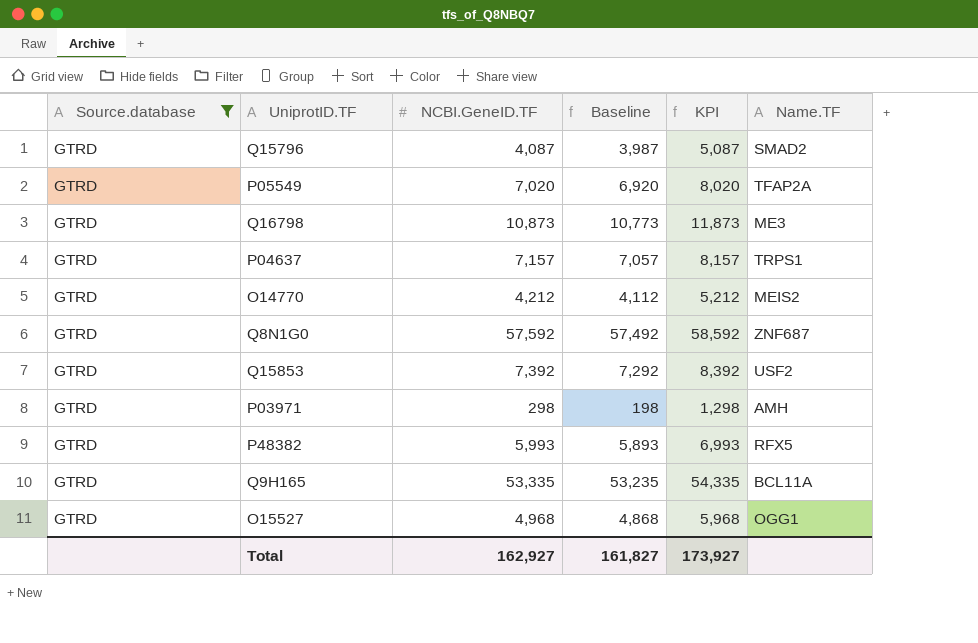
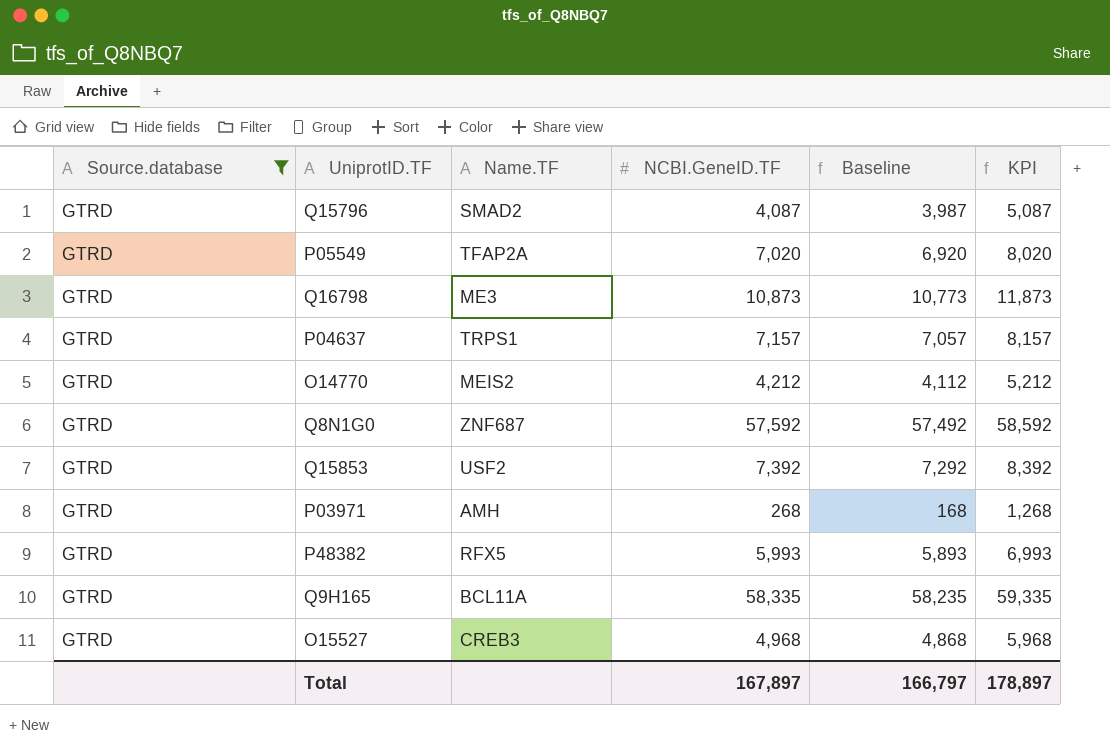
column Name.TF | position: 6 -> 3
P03971 | NCBI.GeneID.TF: 298 -> 268
P03971 | Baseline: 198 -> 168
P03971 | KPI: 1,298 -> 1,268
Q9H165 | NCBI.GeneID.TF: 53,335 -> 58,335
Q9H165 | Baseline: 53,235 -> 58,235
Q9H165 | KPI: 54,335 -> 59,335
O15527 | Name.TF: OGG1 -> CREB3
Total | NCBI.GeneID.TF: 162,927 -> 167,897
Total | Baseline: 161,827 -> 166,797
Total | KPI: 173,927 -> 178,897

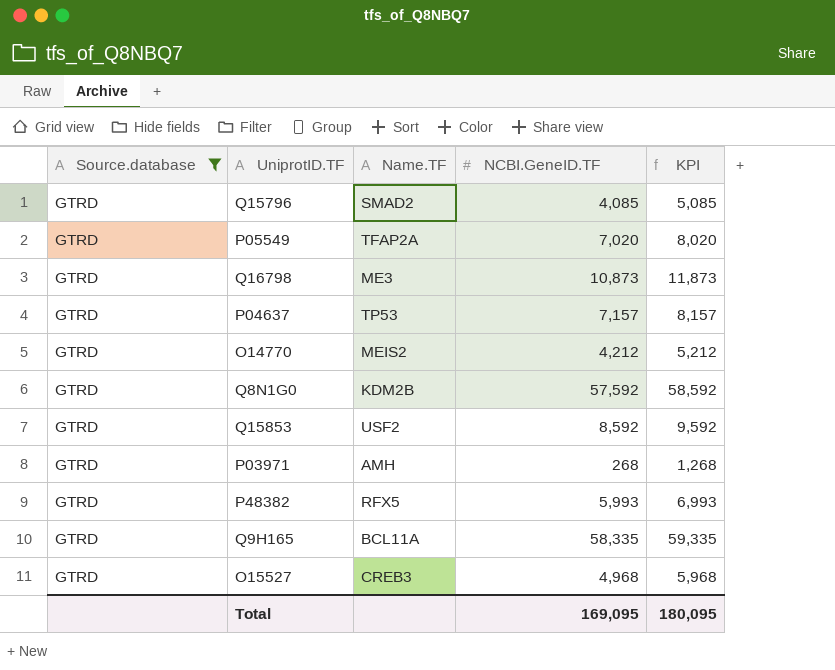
column Baseline | formula: [NCBI.GeneID.TF] - 100 -> none
Q15796 | NCBI.GeneID.TF: 4,087 -> 4,085
Q15796 | KPI: 5,087 -> 5,085
P04637 | Name.TF: TRPS1 -> TP53
Q8N1G0 | Name.TF: ZNF687 -> KDM2B
Q15853 | NCBI.GeneID.TF: 7,392 -> 8,592
Q15853 | KPI: 8,392 -> 9,592
Total | NCBI.GeneID.TF: 167,897 -> 169,095
Total | KPI: 178,897 -> 180,095

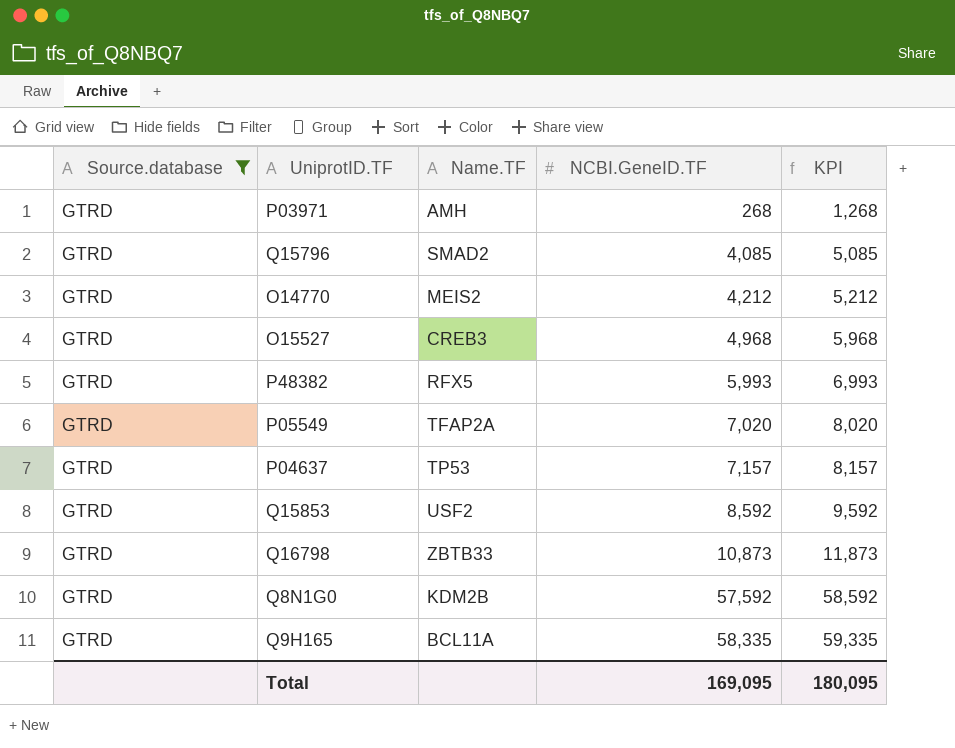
row order: none -> NCBI.GeneID.TF ascending
Q16798 | Name.TF: ME3 -> ZBTB33

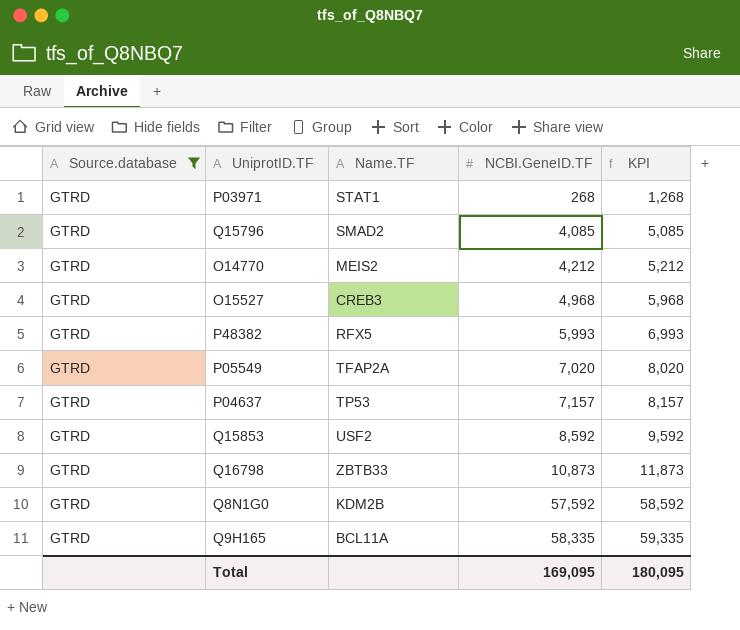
P03971 | Name.TF: AMH -> STAT1

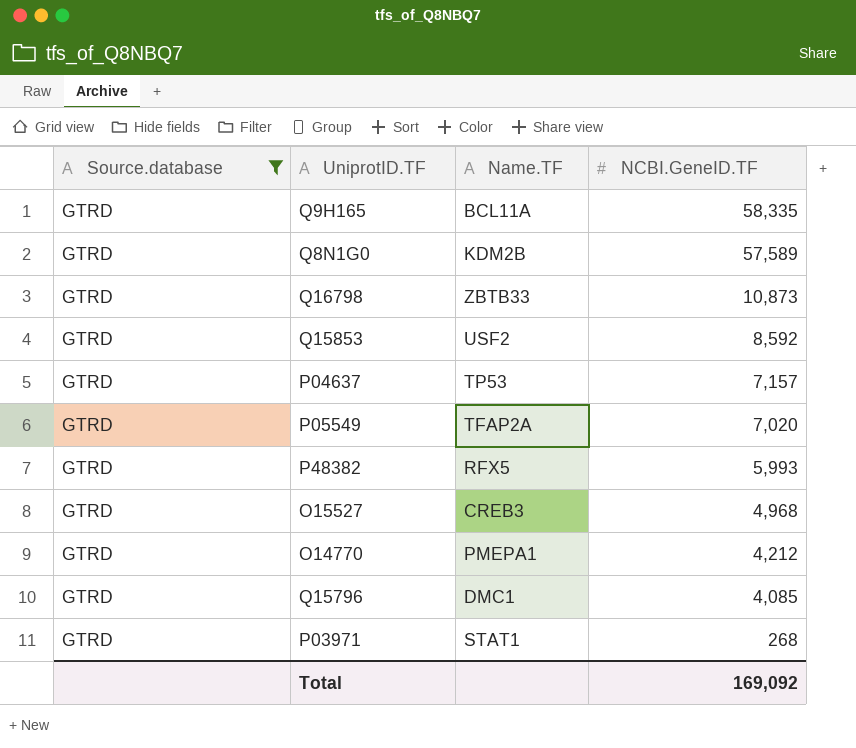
row order: NCBI.GeneID.TF ascending -> NCBI.GeneID.TF descending
column KPI | formula: [NCBI.GeneID.TF] + 1000 -> none
Q8N1G0 | NCBI.GeneID.TF: 57,592 -> 57,589
O14770 | Name.TF: MEIS2 -> PMEPA1
Q15796 | Name.TF: SMAD2 -> DMC1
Total | NCBI.GeneID.TF: 169,095 -> 169,092

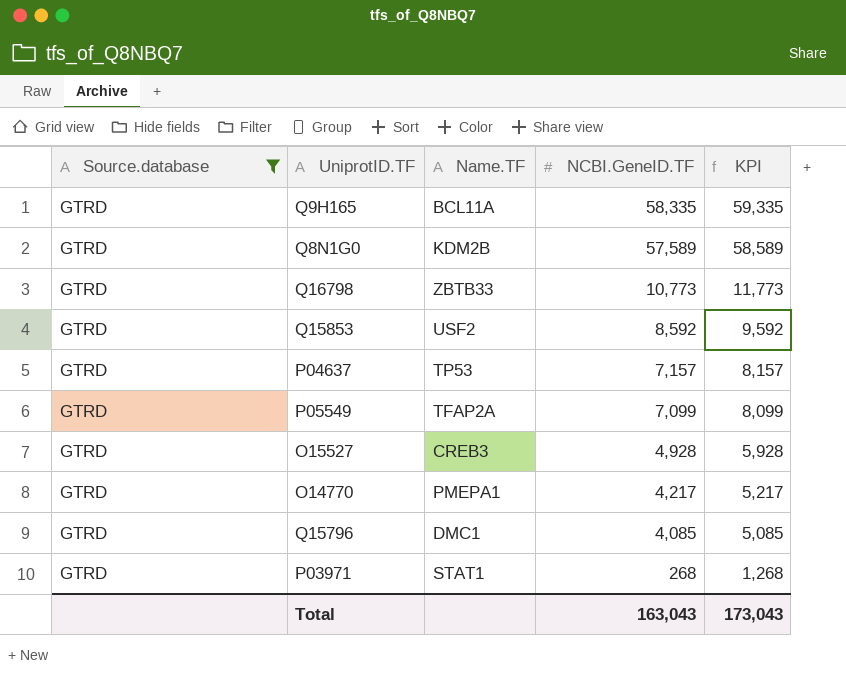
column KPI | formula: none -> [NCBI.GeneID.TF] + 1000
row P48382: GTRD | RFX5 | 5,993 -> none
Q16798 | NCBI.GeneID.TF: 10,873 -> 10,773
P05549 | NCBI.GeneID.TF: 7,020 -> 7,099
O15527 | NCBI.GeneID.TF: 4,968 -> 4,928
O14770 | NCBI.GeneID.TF: 4,212 -> 4,217
Total | NCBI.GeneID.TF: 169,092 -> 163,043

